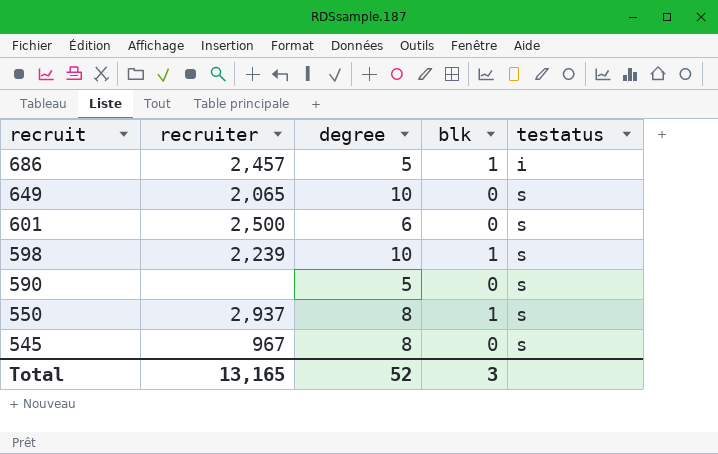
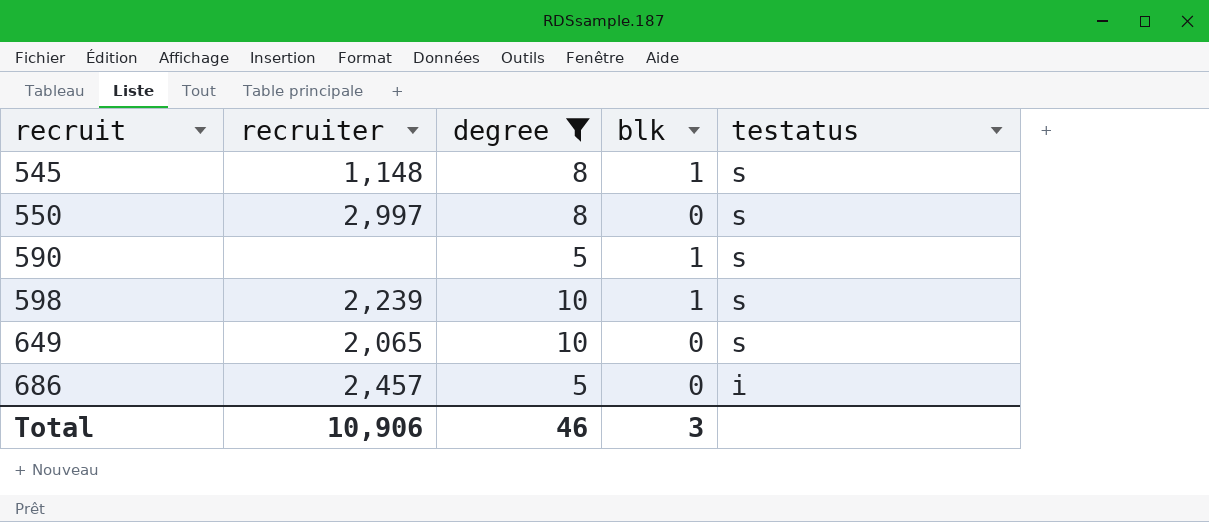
filter: none -> degree != 6
row order: recruit descending -> recruit ascending
545 | recruiter: 967 -> 1,148
545 | blk: 0 -> 1
550 | recruiter: 2,937 -> 2,997
550 | blk: 1 -> 0
590 | blk: 0 -> 1
686 | blk: 1 -> 0
Total | recruiter: 13,165 -> 10,906
Total | degree: 52 -> 46

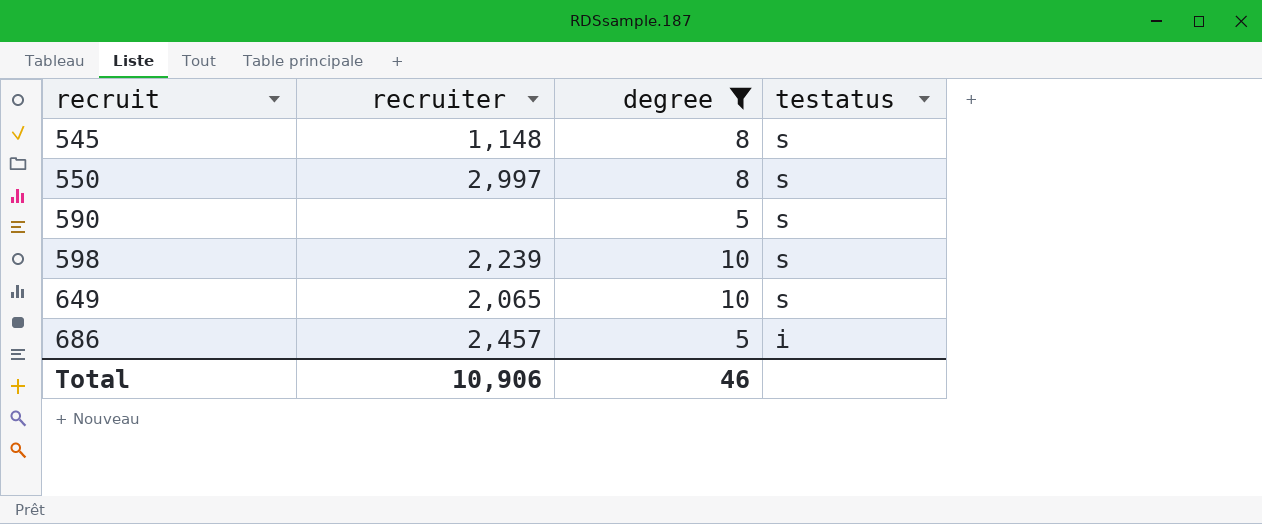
column blk | position: 4 -> none

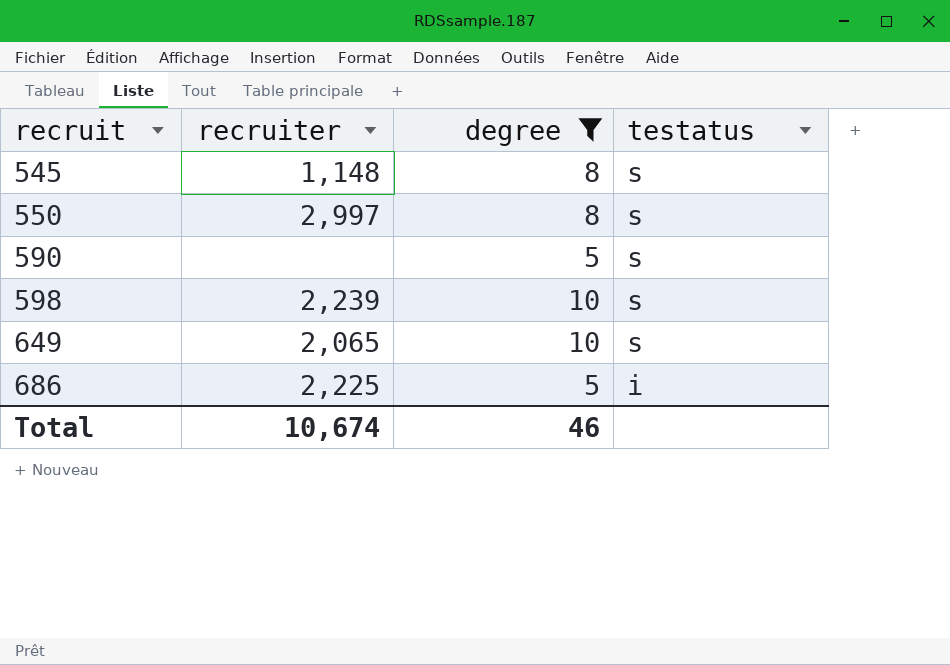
686 | recruiter: 2,457 -> 2,225
Total | recruiter: 10,906 -> 10,674

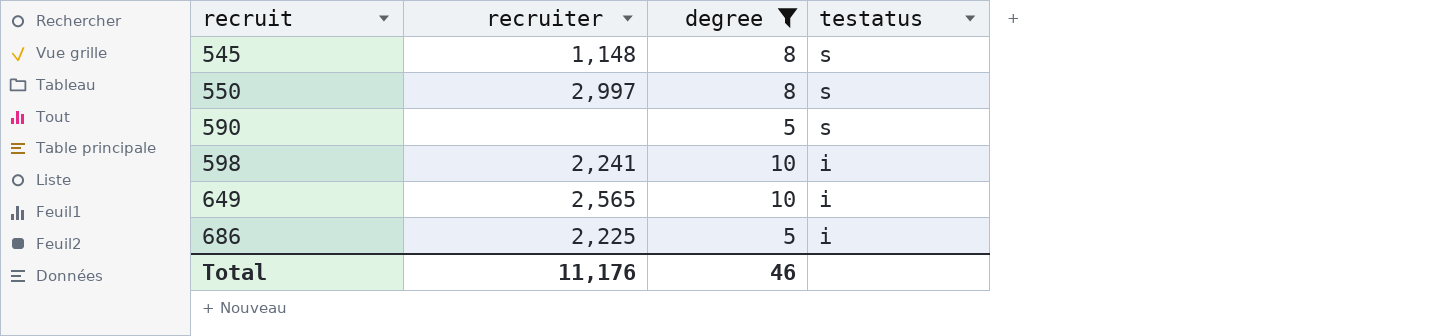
598 | recruiter: 2,239 -> 2,241
598 | testatus: s -> i
649 | recruiter: 2,065 -> 2,565
649 | testatus: s -> i
Total | recruiter: 10,674 -> 11,176

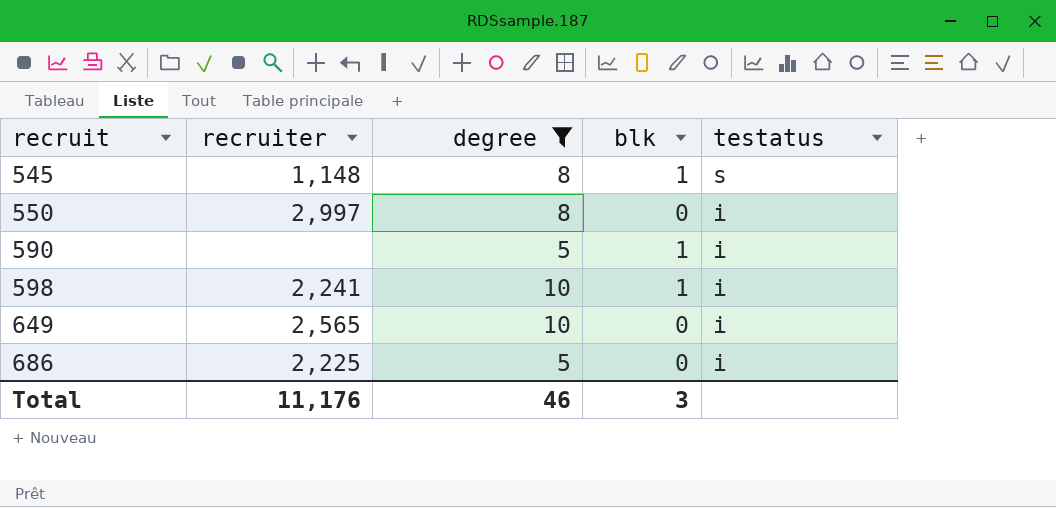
column blk | position: none -> 4
550 | testatus: s -> i
590 | testatus: s -> i

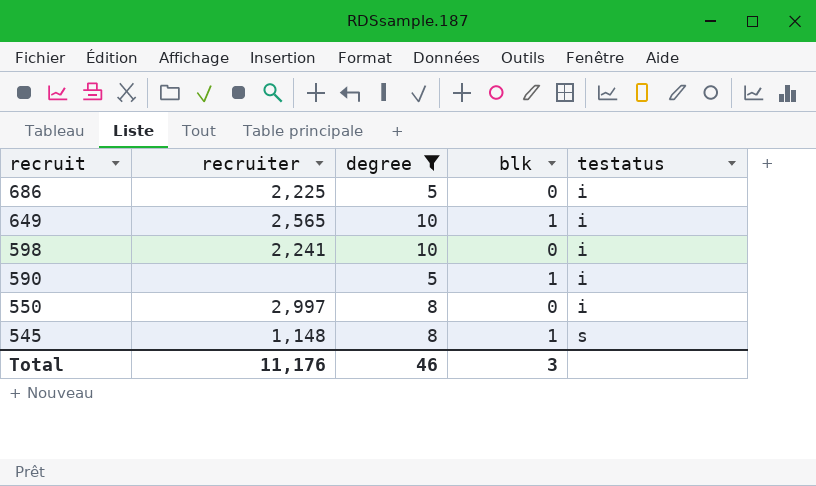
row order: recruit ascending -> recruit descending
649 | blk: 0 -> 1
598 | blk: 1 -> 0

